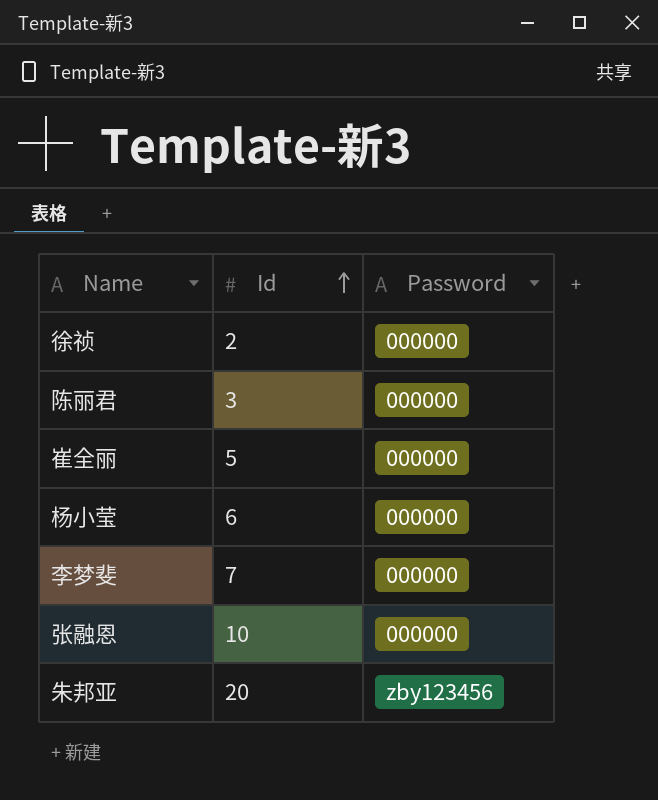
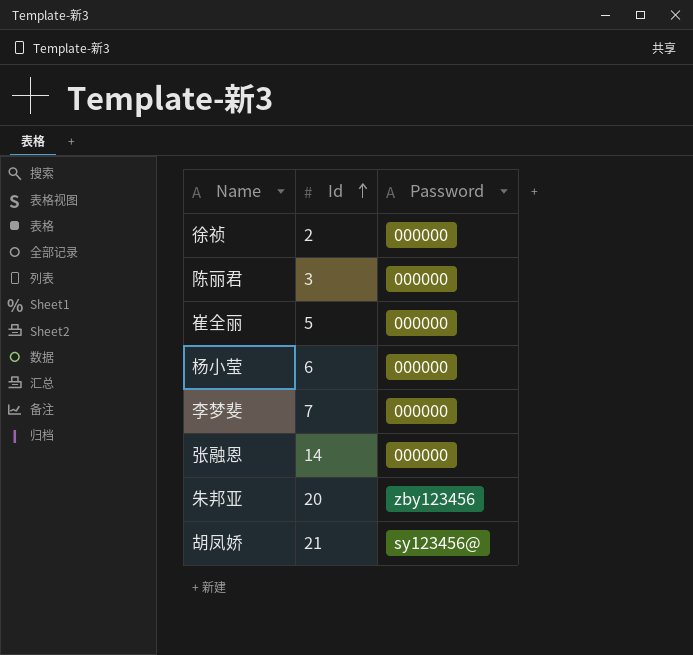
张融恩 | Id: 10 -> 14
row 胡凤娇: none -> 21 | sy123456@

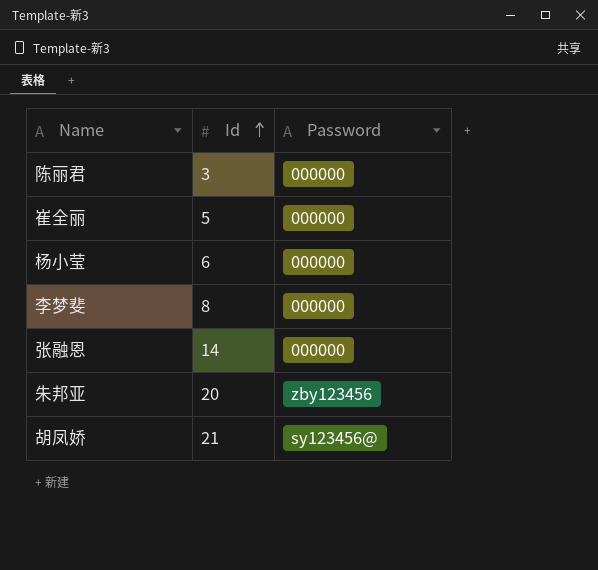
row 徐祯: 2 | 000000 -> none
李梦斐 | Id: 7 -> 8

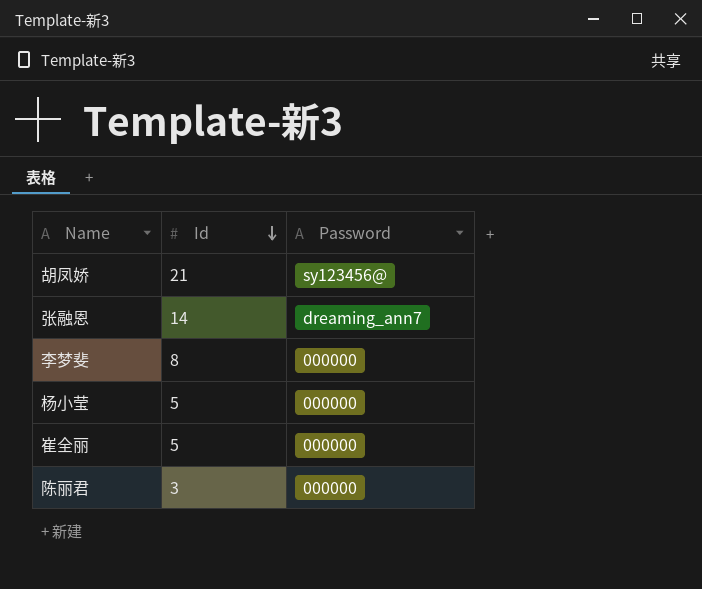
row order: Id ascending -> Id descending
row 朱邦亚: 20 | zby123456 -> none
张融恩 | Password: 000000 -> dreaming_ann7
杨小莹 | Id: 6 -> 5

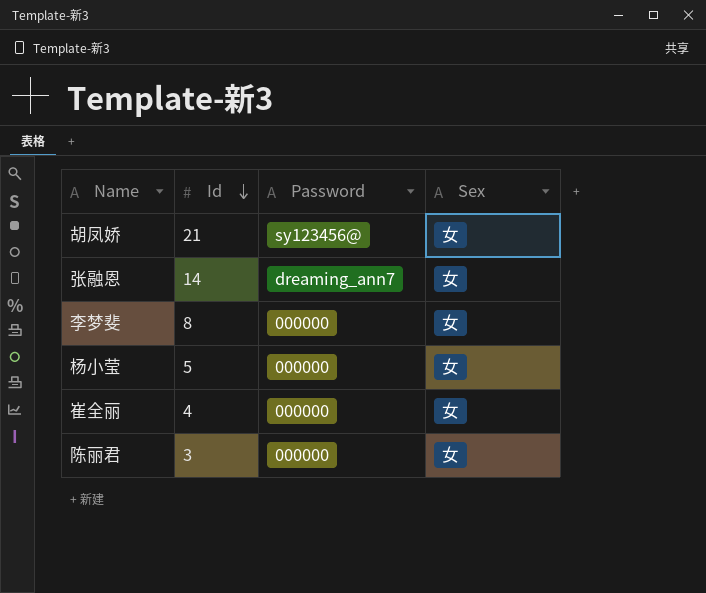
column Sex | position: none -> 4
崔全丽 | Id: 5 -> 4

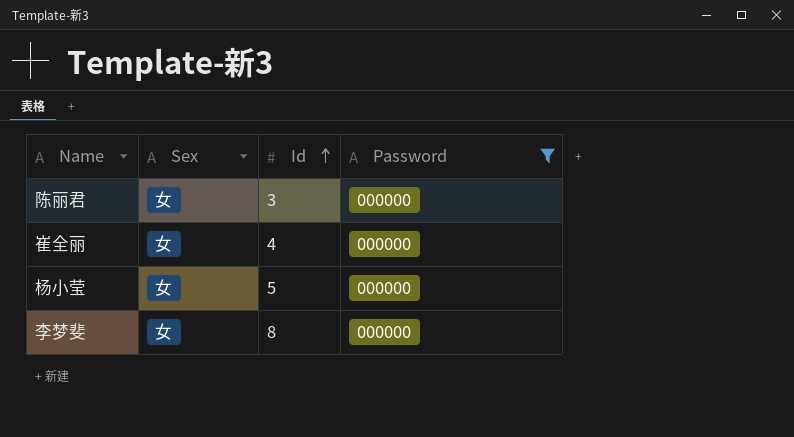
filter: none -> Password = 000000
row order: Id descending -> Id ascending
column Sex | position: 4 -> 2

